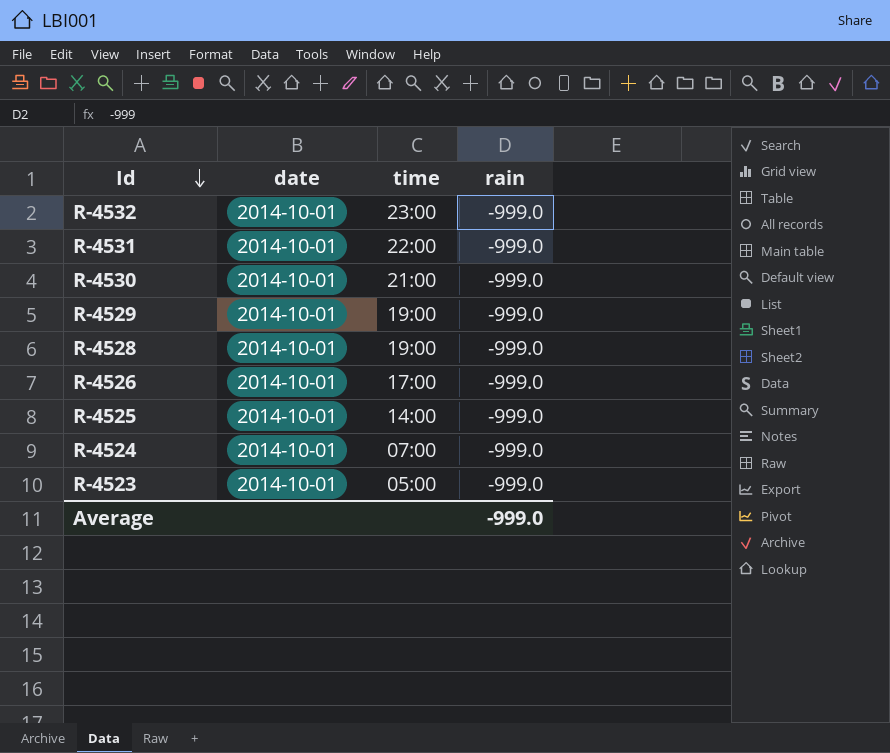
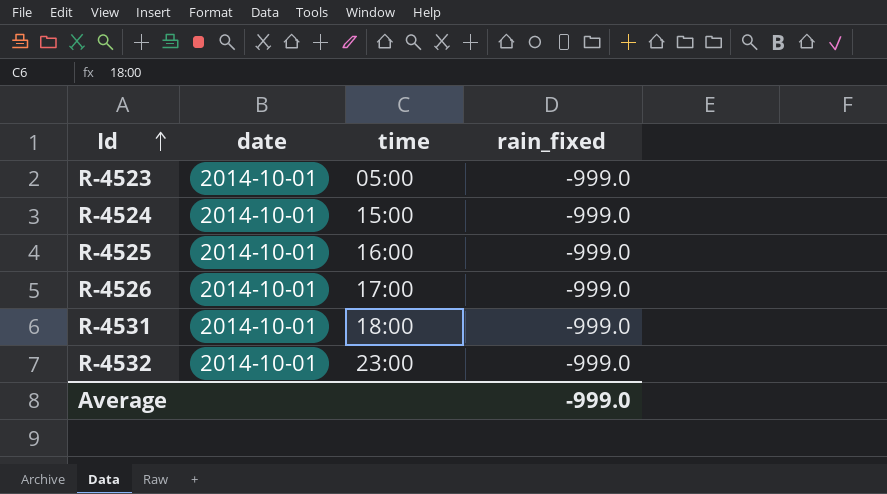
row order: Id descending -> Id ascending
column name: rain -> rain_fixed
row R-4530: 2014-10-01 | 21:00 | -999.0 -> none
row R-4529: 2014-10-01 | 19:00 | -999.0 -> none
row R-4528: 2014-10-01 | 19:00 | -999.0 -> none
R-4524 | time: 07:00 -> 15:00
R-4525 | time: 14:00 -> 16:00
R-4531 | time: 22:00 -> 18:00

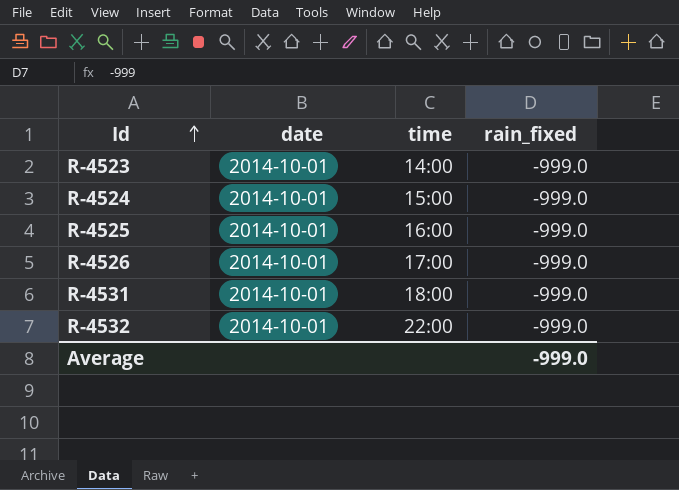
R-4523 | time: 05:00 -> 14:00
R-4532 | time: 23:00 -> 22:00

